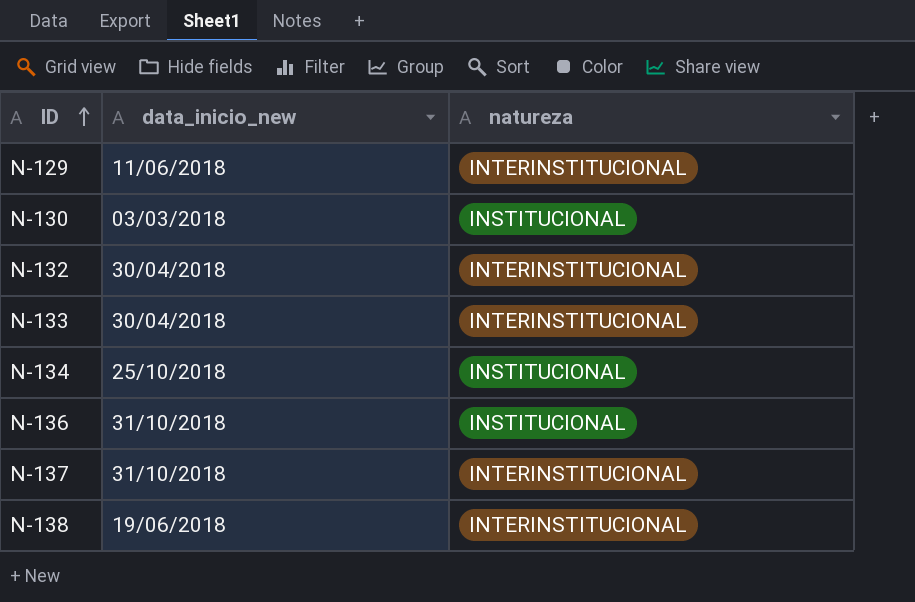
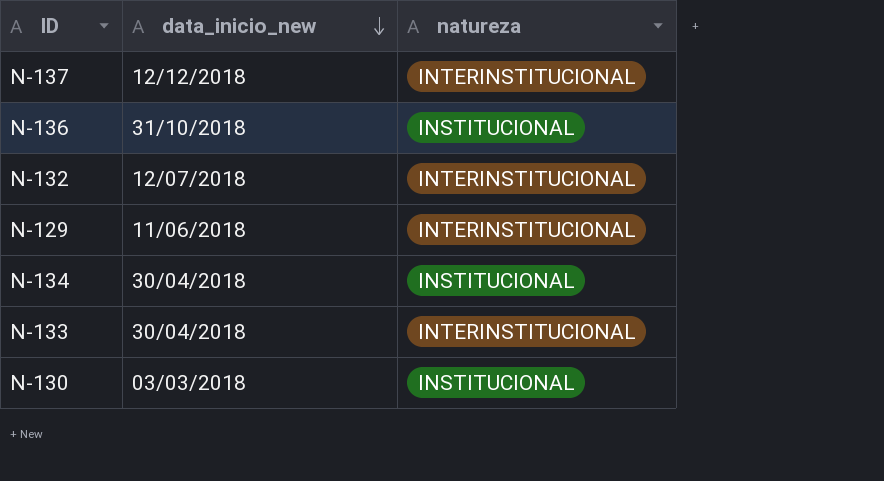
row order: ID ascending -> data_inicio_new descending
row N-138: 19/06/2018 | INTERINSTITUCIONAL -> none
N-137 | data_inicio_new: 31/10/2018 -> 12/12/2018
N-132 | data_inicio_new: 30/04/2018 -> 12/07/2018
N-134 | data_inicio_new: 25/10/2018 -> 30/04/2018

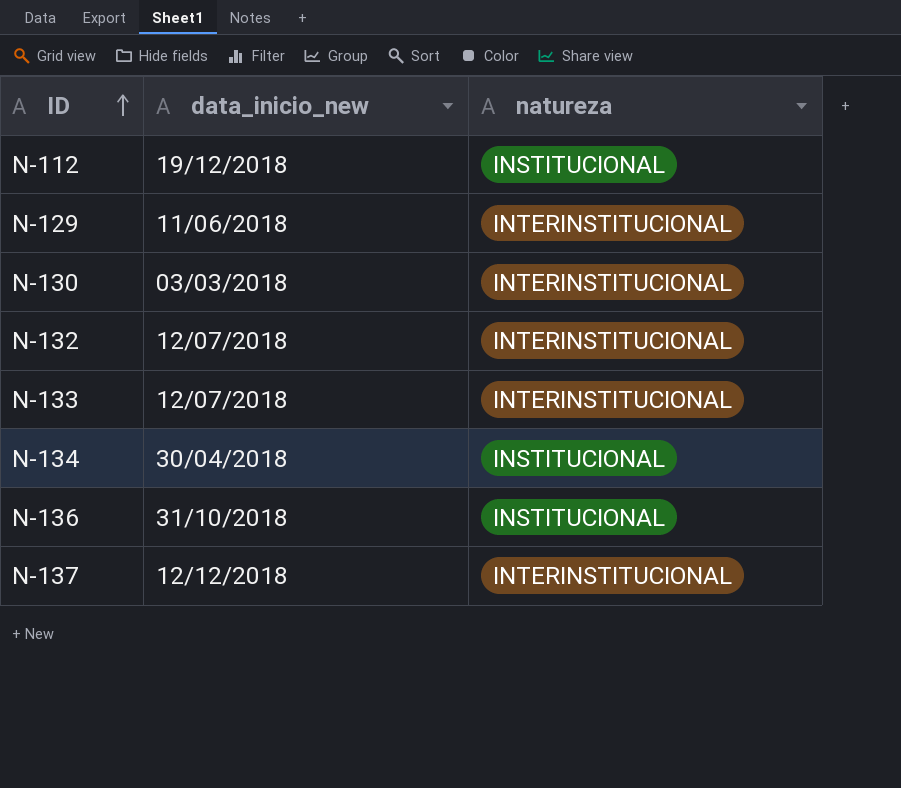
row order: data_inicio_new descending -> ID ascending
row N-112: none -> 19/12/2018 | INSTITUCIONAL
N-130 | natureza: INSTITUCIONAL -> INTERINSTITUCIONAL
N-133 | data_inicio_new: 30/04/2018 -> 12/07/2018

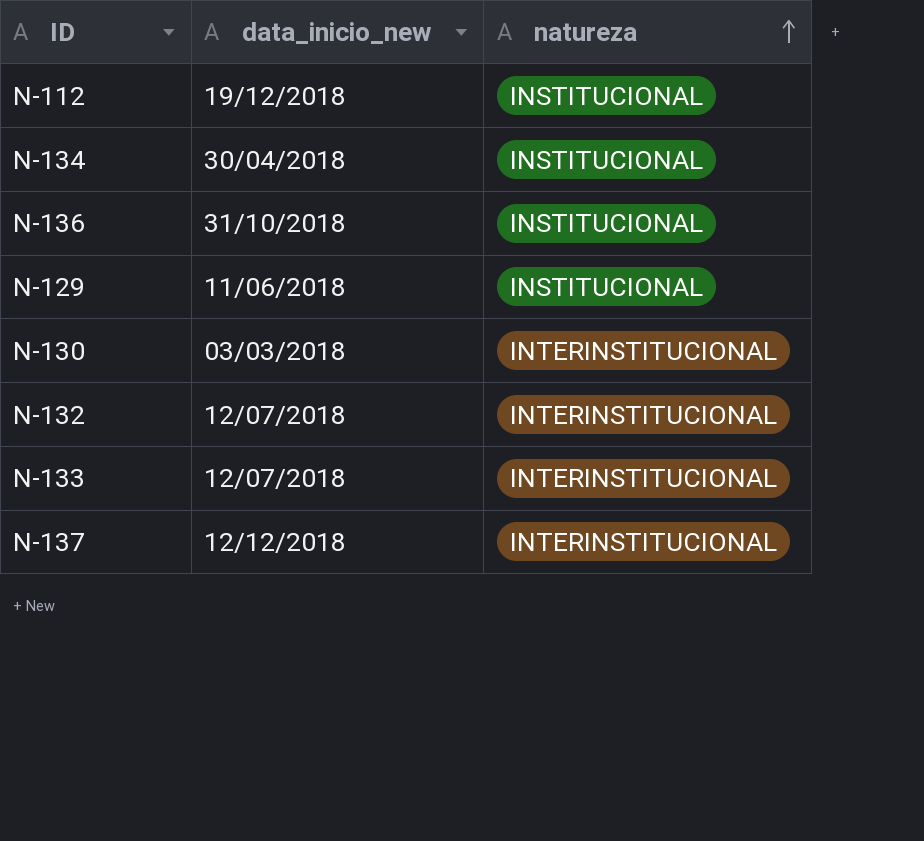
row order: ID ascending -> natureza ascending
N-129 | natureza: INTERINSTITUCIONAL -> INSTITUCIONAL

